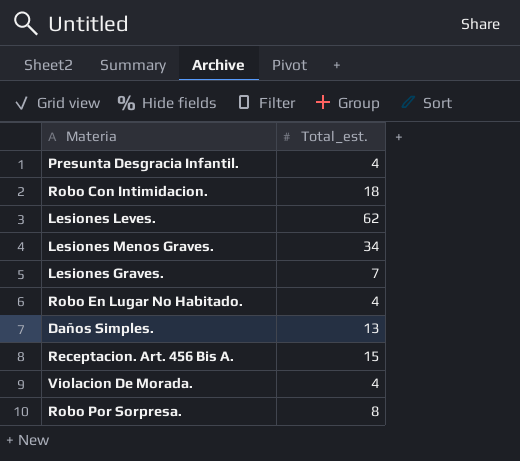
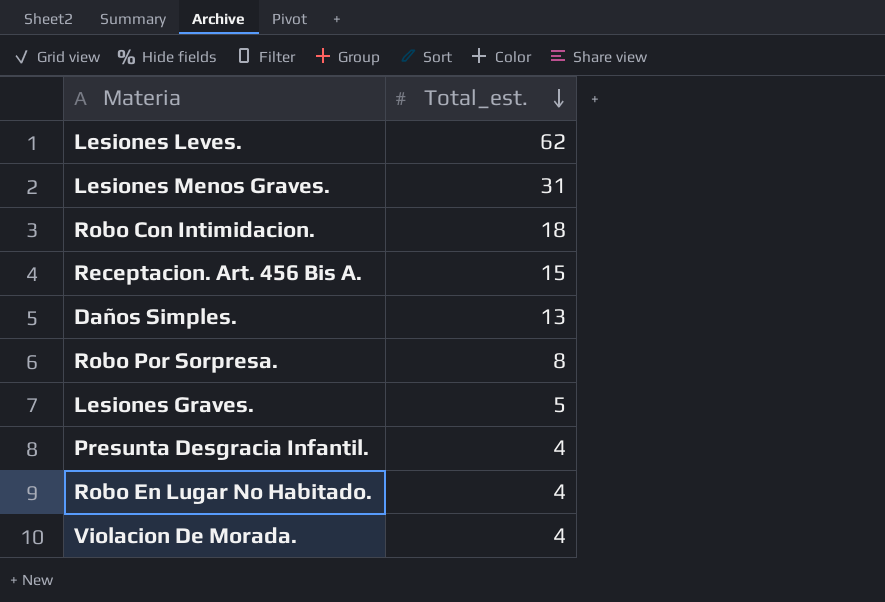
row order: none -> Total_est. descending
Lesiones Menos Graves. | Total_est.: 34 -> 31
Lesiones Graves. | Total_est.: 7 -> 5

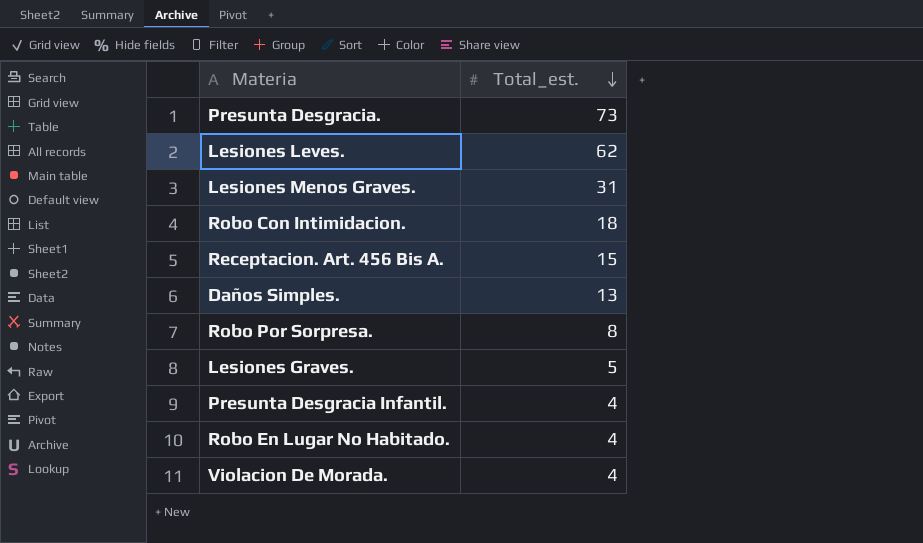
row Presunta Desgracia.: none -> 73

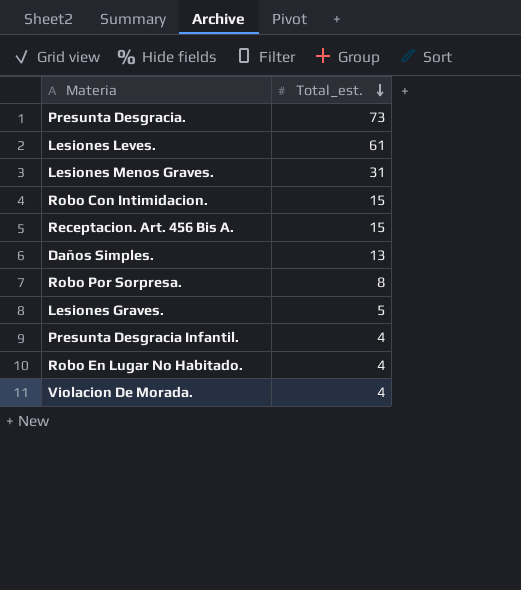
Lesiones Leves. | Total_est.: 62 -> 61
Robo Con Intimidacion. | Total_est.: 18 -> 15

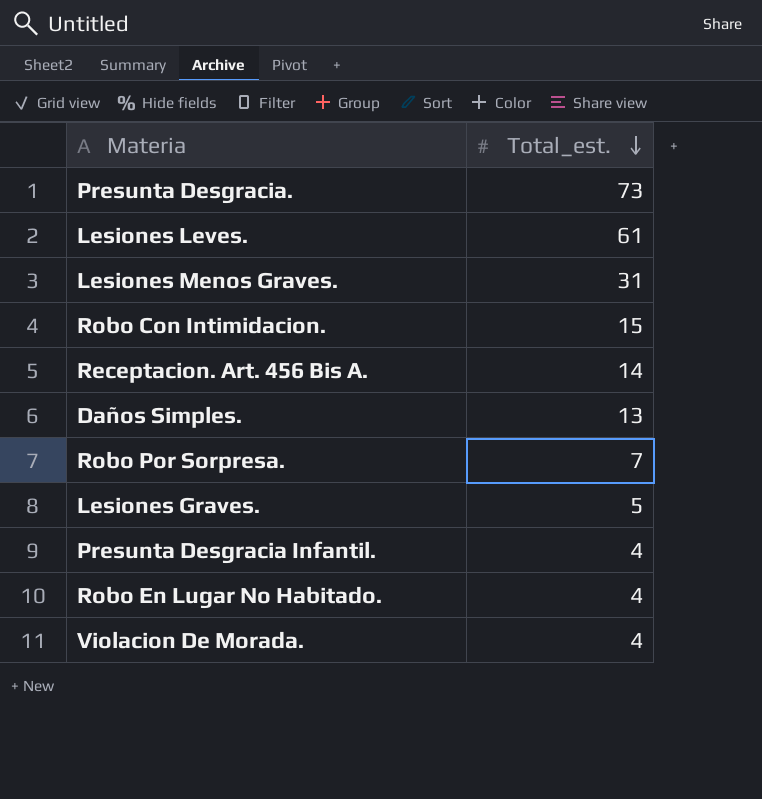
Receptacion. Art. 456 Bis A. | Total_est.: 15 -> 14
Robo Por Sorpresa. | Total_est.: 8 -> 7

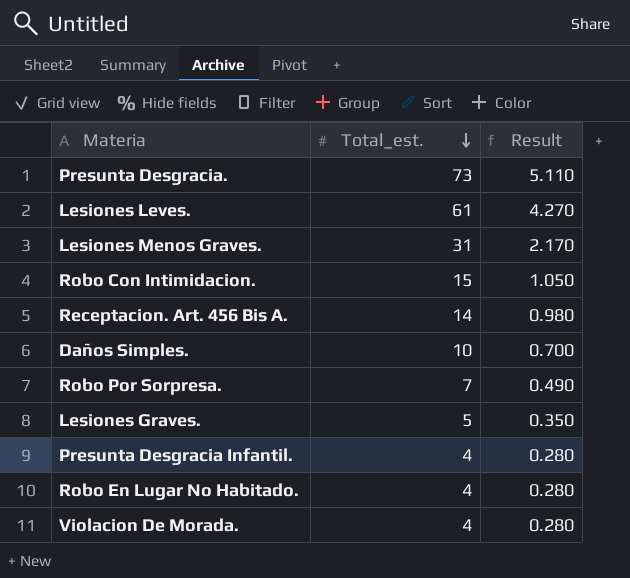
column Result | formula: none -> [Total_est.] * 0.07
Daños Simples. | Total_est.: 13 -> 10

